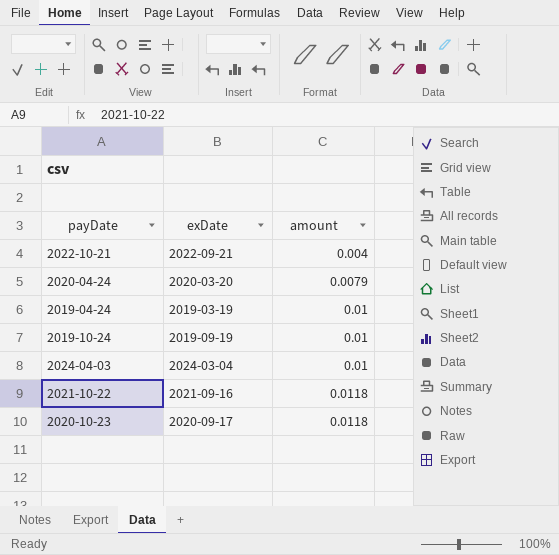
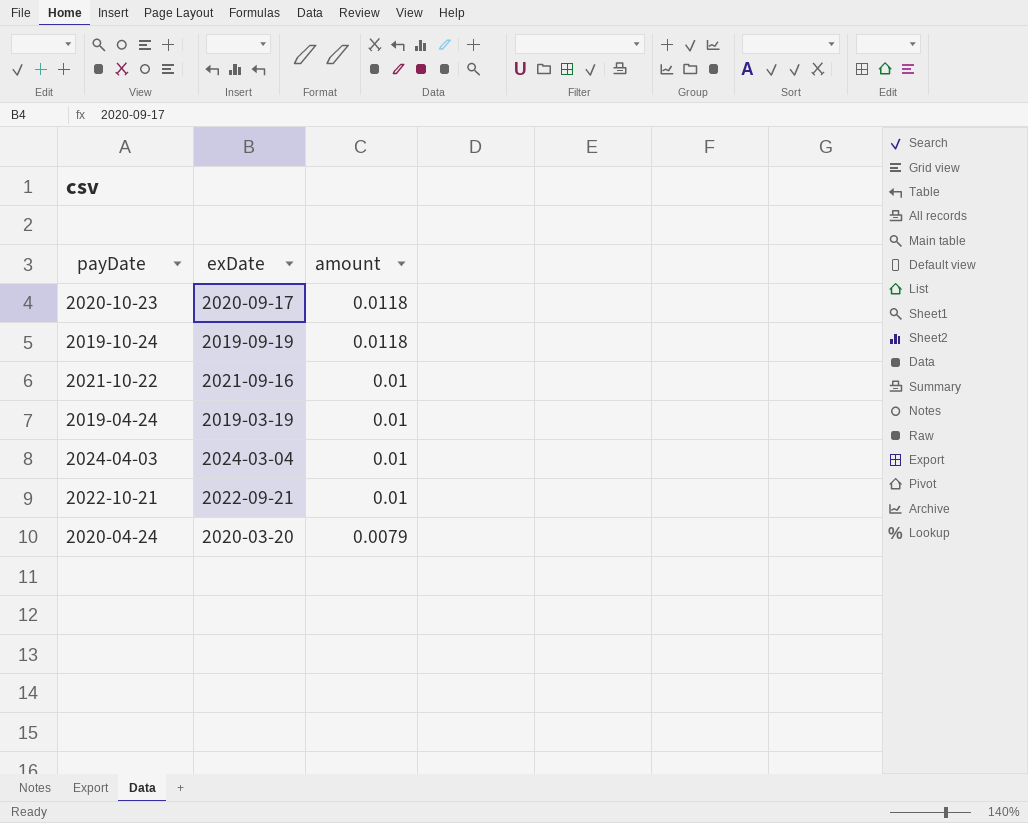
row order: amount ascending -> amount descending
2019-10-24 | amount: 0.01 -> 0.0118
2021-10-22 | amount: 0.0118 -> 0.01
2022-10-21 | amount: 0.004 -> 0.01

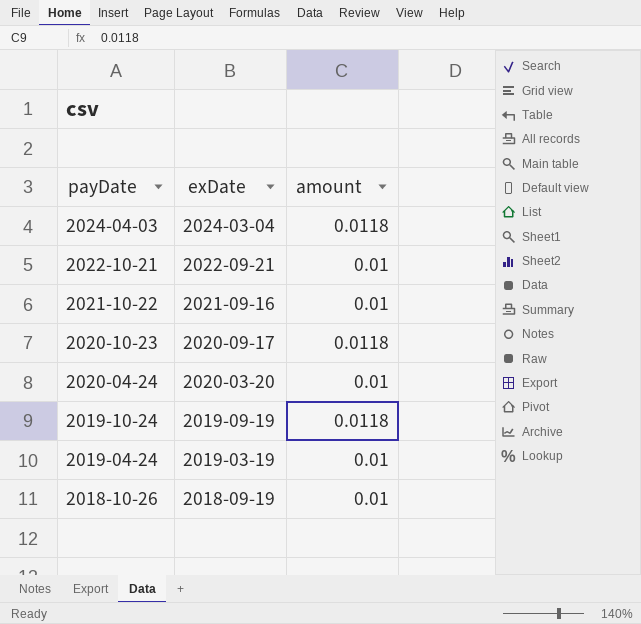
row order: amount descending -> payDate descending
2024-04-03 | amount: 0.01 -> 0.0118
2020-04-24 | amount: 0.0079 -> 0.01
row 2018-10-26: none -> 2018-09-19 | 0.01

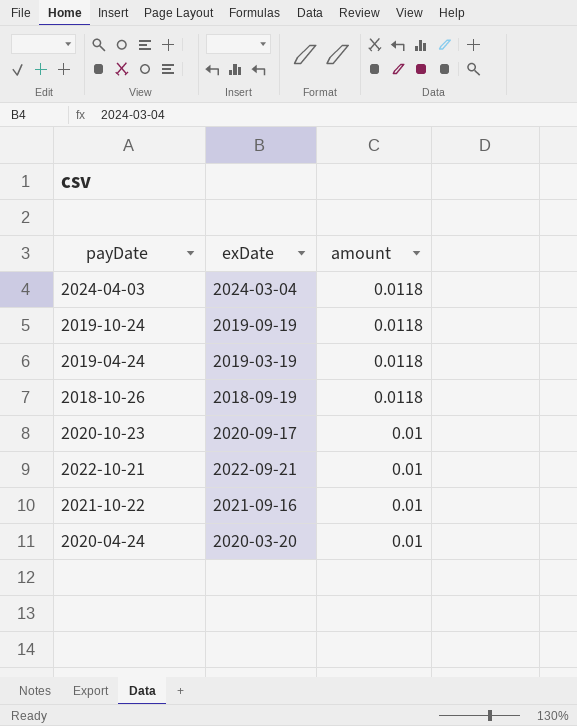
row order: payDate descending -> amount descending
2019-04-24 | amount: 0.01 -> 0.0118
2018-10-26 | amount: 0.01 -> 0.0118
2020-10-23 | amount: 0.0118 -> 0.01

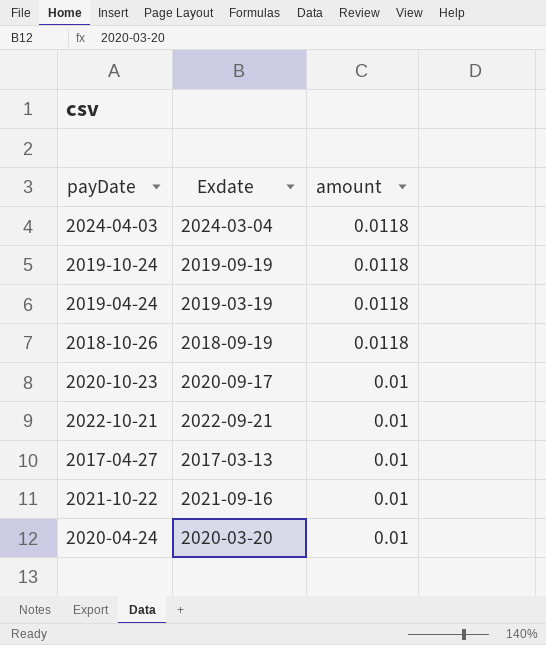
column name: exDate -> Exdate
row 2017-04-27: none -> 2017-03-13 | 0.01

